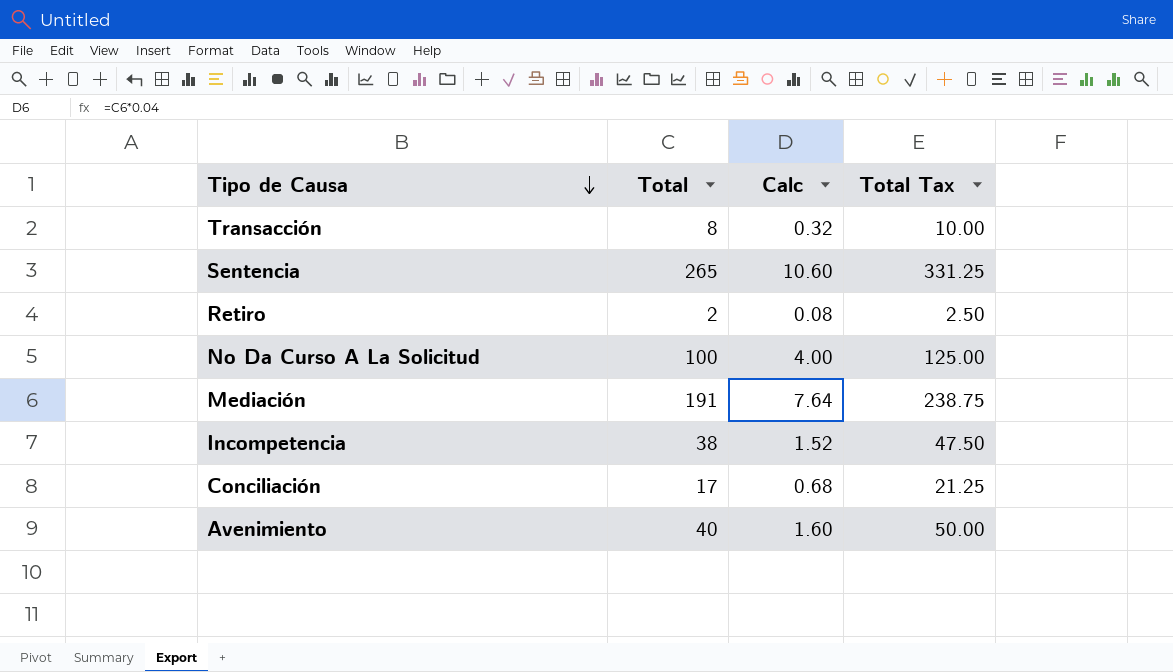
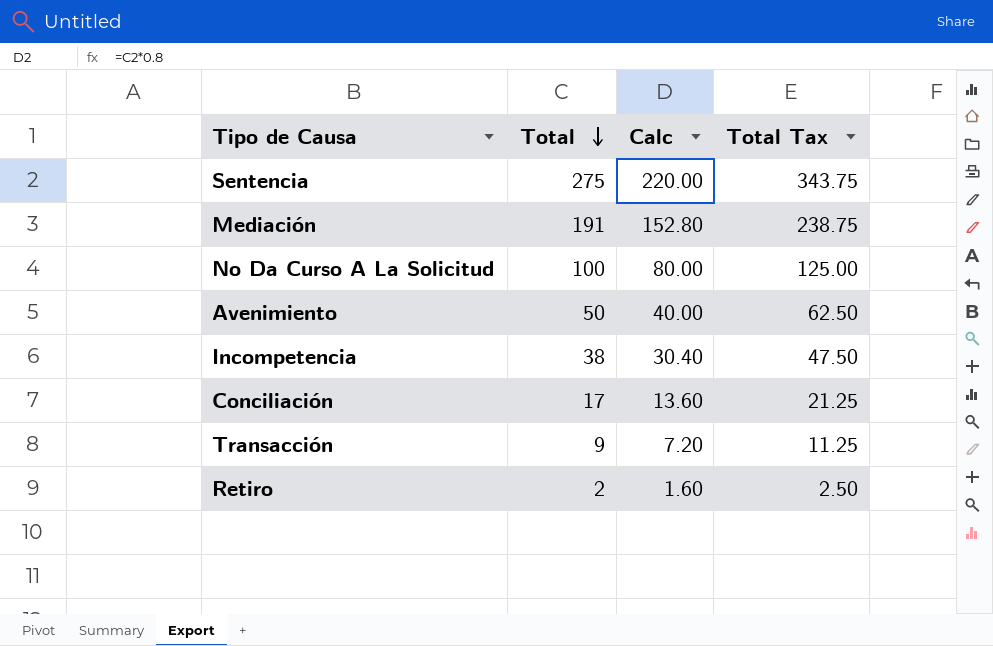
row order: Tipo de Causa descending -> Total descending
column Calc | formula: [Total] * 0.04 -> [Total] * 0.8
Sentencia | Total: 265 -> 275
Sentencia | Total Tax: 331.25 -> 343.75
Avenimiento | Total: 40 -> 50
Avenimiento | Total Tax: 50.00 -> 62.50
Transacción | Total: 8 -> 9
Transacción | Total Tax: 10.00 -> 11.25

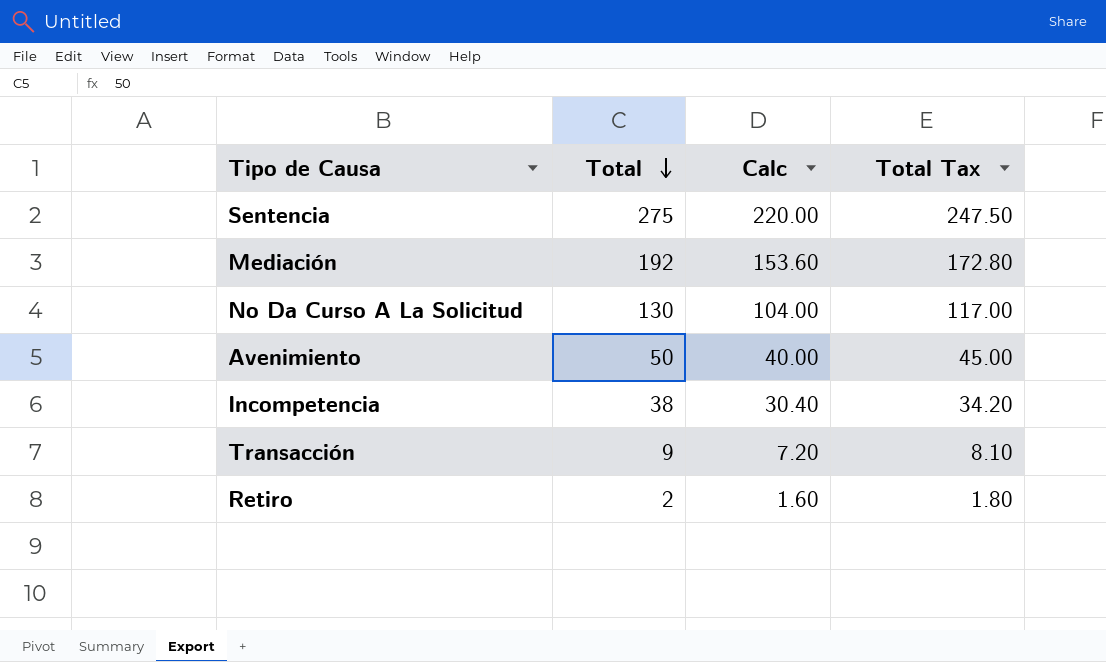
column Total Tax | formula: [Total] * 1.25 -> [Total] * 0.9
row Conciliación: 17 | 13.60 | 21.25 -> none
Mediación | Total: 191 -> 192
Mediación | Calc: 152.80 -> 153.60
No Da Curso A La Solicitud | Total: 100 -> 130
No Da Curso A La Solicitud | Calc: 80.00 -> 104.00

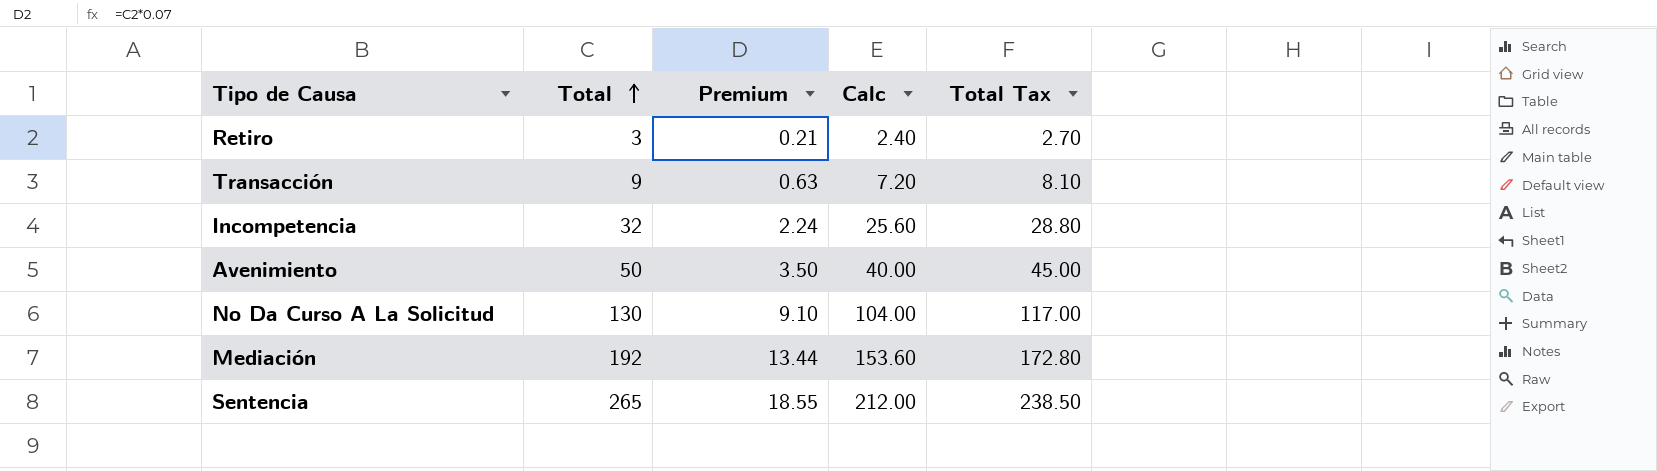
row order: Total descending -> Total ascending
column Premium | formula: none -> [Total] * 0.07
Retiro | Total: 2 -> 3
Retiro | Calc: 1.60 -> 2.40
Retiro | Total Tax: 1.80 -> 2.70
Incompetencia | Total: 38 -> 32
Incompetencia | Calc: 30.40 -> 25.60
Incompetencia | Total Tax: 34.20 -> 28.80
Sentencia | Total: 275 -> 265
Sentencia | Calc: 220.00 -> 212.00
Sentencia | Total Tax: 247.50 -> 238.50

